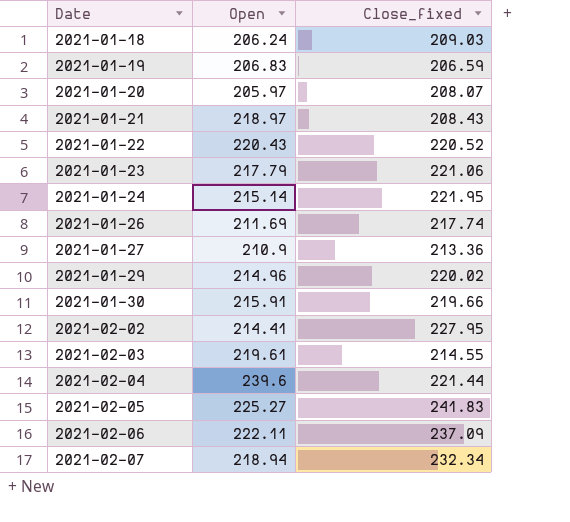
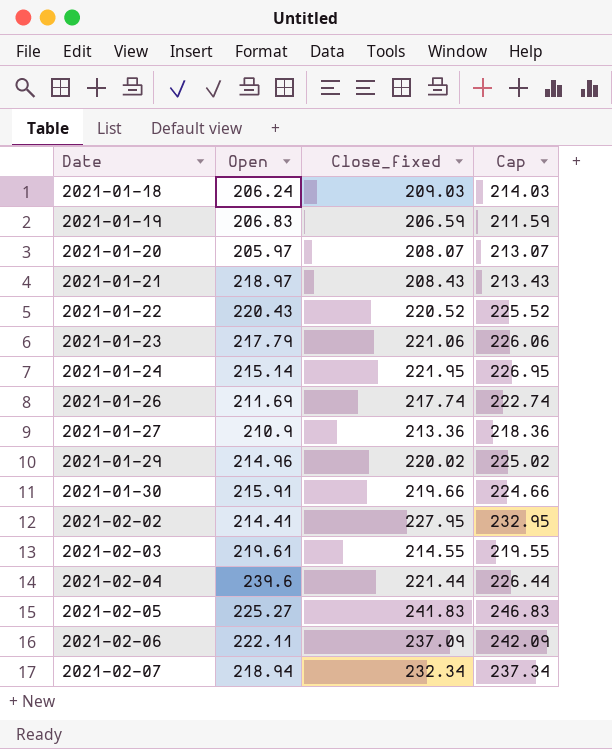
column Cap | formula: none -> [Close_fixed] + 5

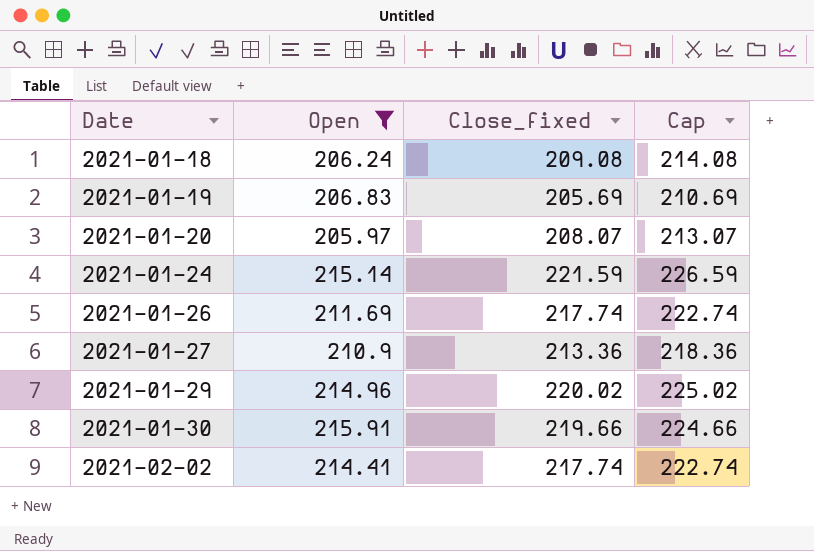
filter: none -> Open <= 215.91
2021-01-18 | Close_fixed: 209.03 -> 209.08
2021-01-18 | Cap: 214.03 -> 214.08
2021-01-19 | Close_fixed: 206.59 -> 205.69
2021-01-19 | Cap: 211.59 -> 210.69
2021-01-24 | Close_fixed: 221.95 -> 221.59
2021-01-24 | Cap: 226.95 -> 226.59
2021-02-02 | Close_fixed: 227.95 -> 217.74
2021-02-02 | Cap: 232.95 -> 222.74

